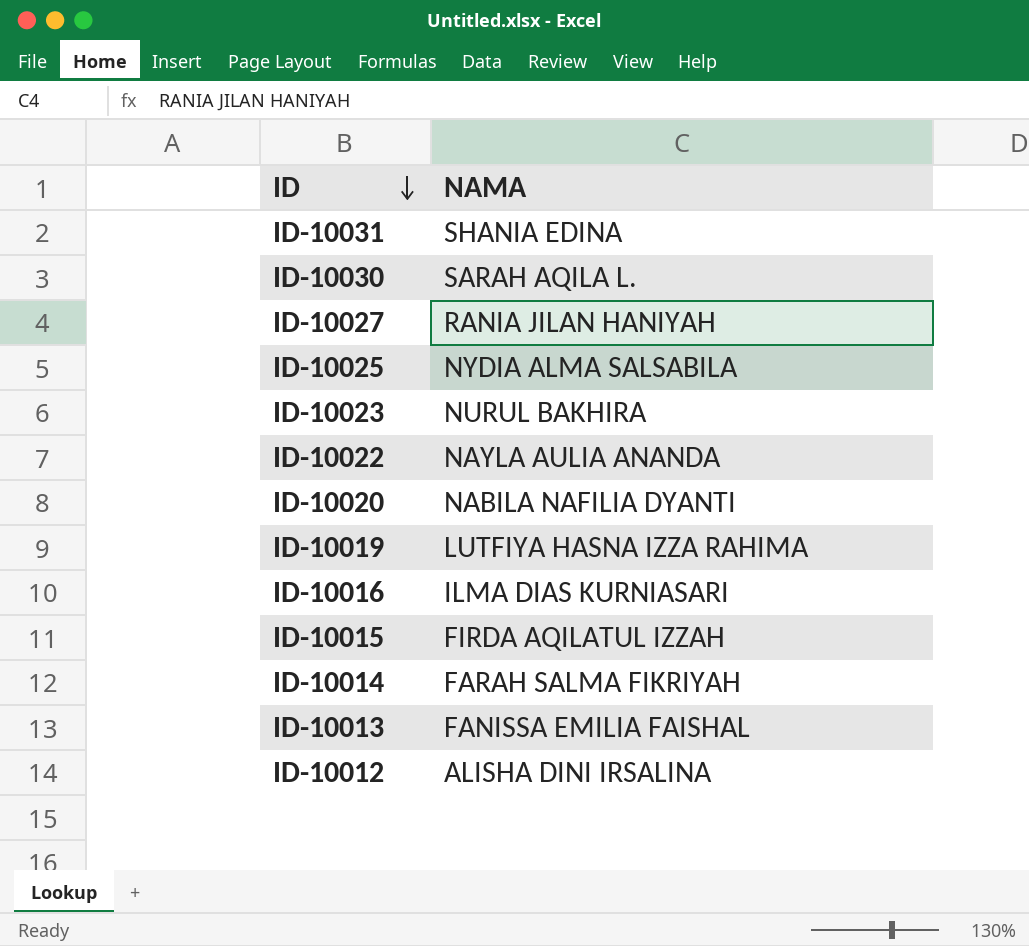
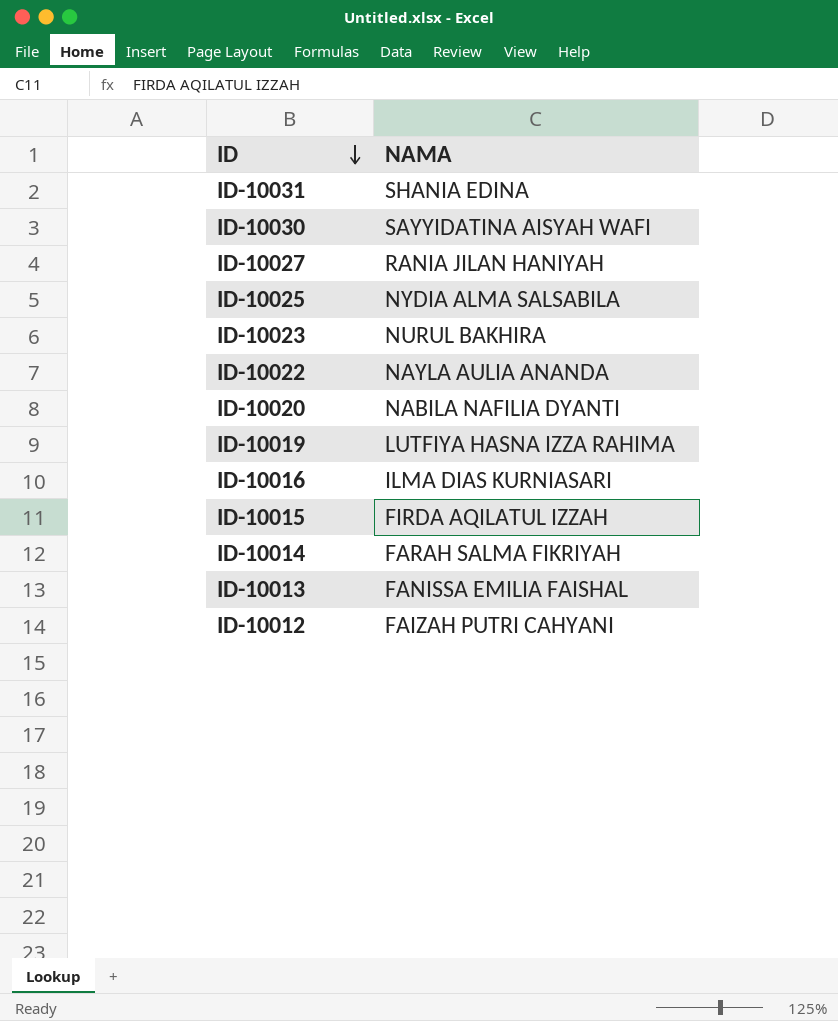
ID-10030 | NAMA: SARAH AQILA L. -> SAYYIDATINA AISYAH WAFI
ID-10012 | NAMA: ALISHA DINI IRSALINA -> FAIZAH PUTRI CAHYANI

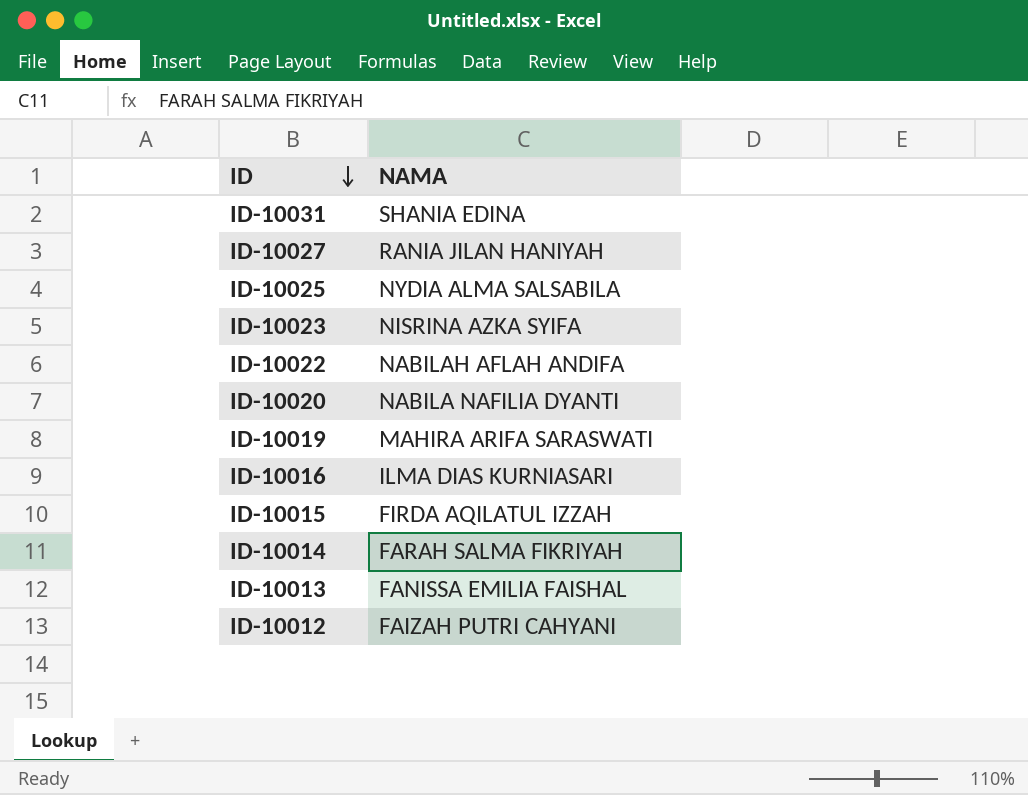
row ID-10030: SAYYIDATINA AISYAH WAFI -> none
ID-10023 | NAMA: NURUL BAKHIRA -> NISRINA AZKA SYIFA
ID-10022 | NAMA: NAYLA AULIA ANANDA -> NABILAH AFLAH ANDIFA
ID-10019 | NAMA: LUTFIYA HASNA IZZA RAHIMA -> MAHIRA ARIFA SARASWATI

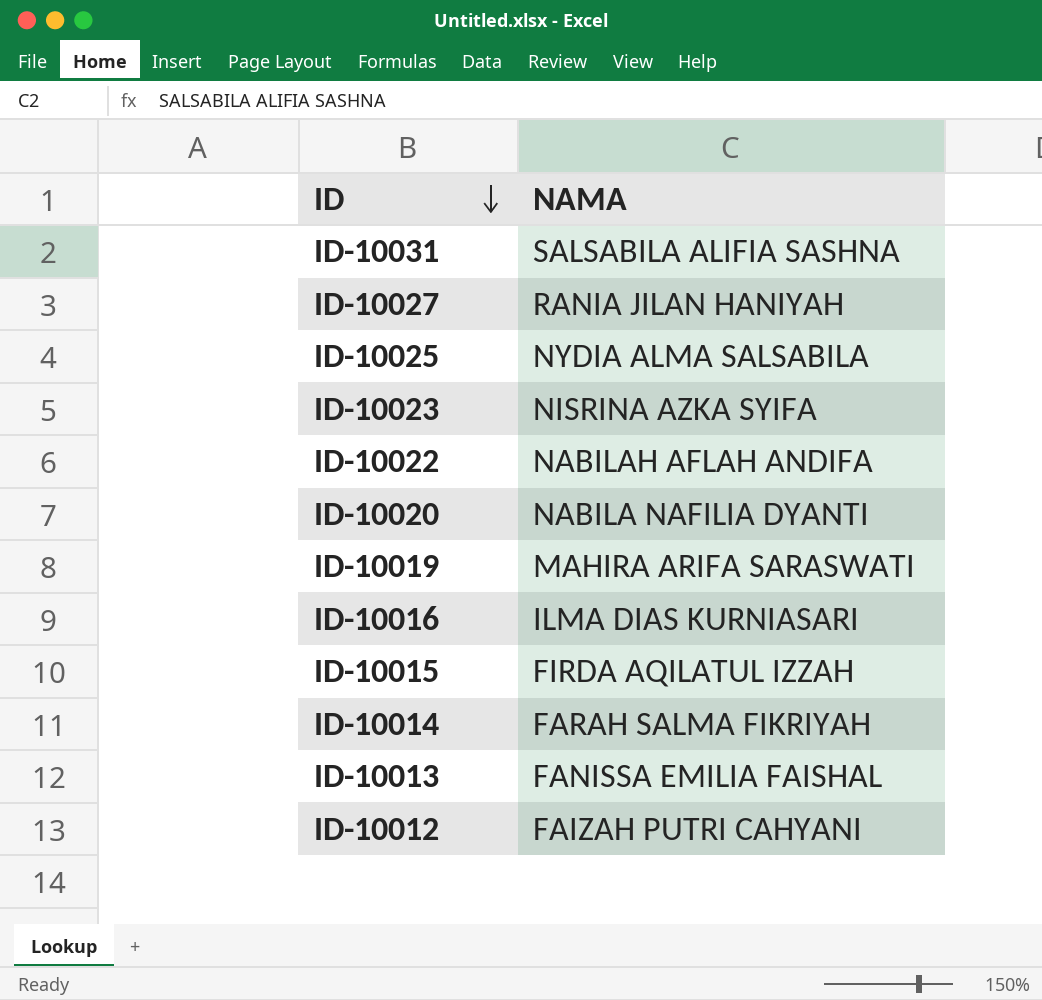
ID-10031 | NAMA: SHANIA EDINA -> SALSABILA ALIFIA SASHNA

